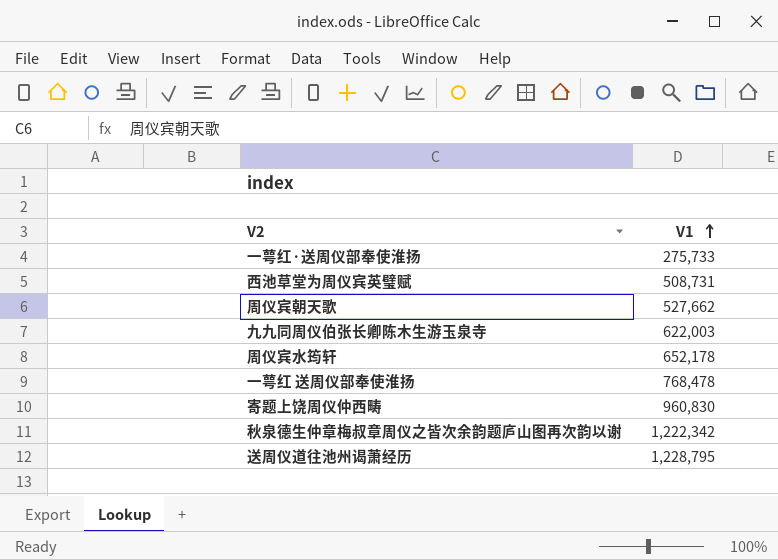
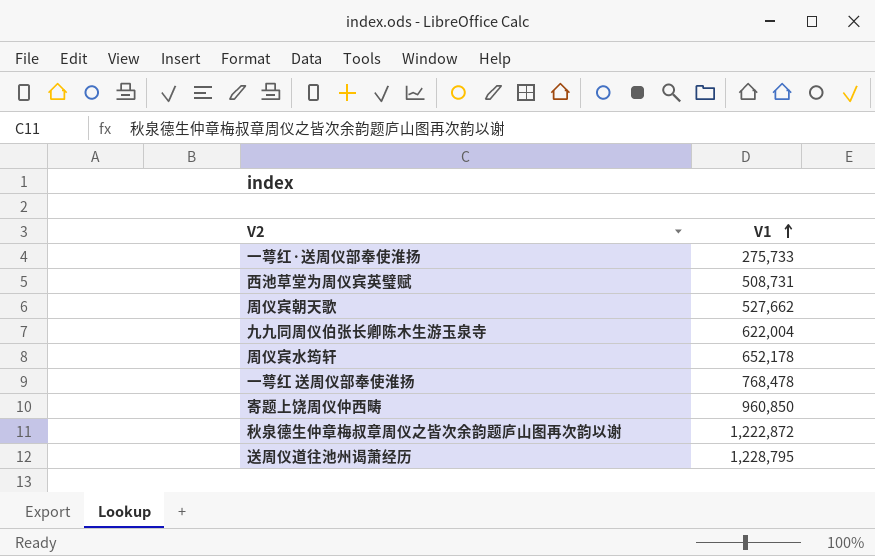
九九同周仪伯张长卿陈木生游玉泉寺 | V1: 622,003 -> 622,004
寄题上饶周仪仲西畴 | V1: 960,830 -> 960,850
秋泉德生仲章梅叔章周仪之皆次余韵题庐山图再次韵以谢 | V1: 1,222,342 -> 1,222,872

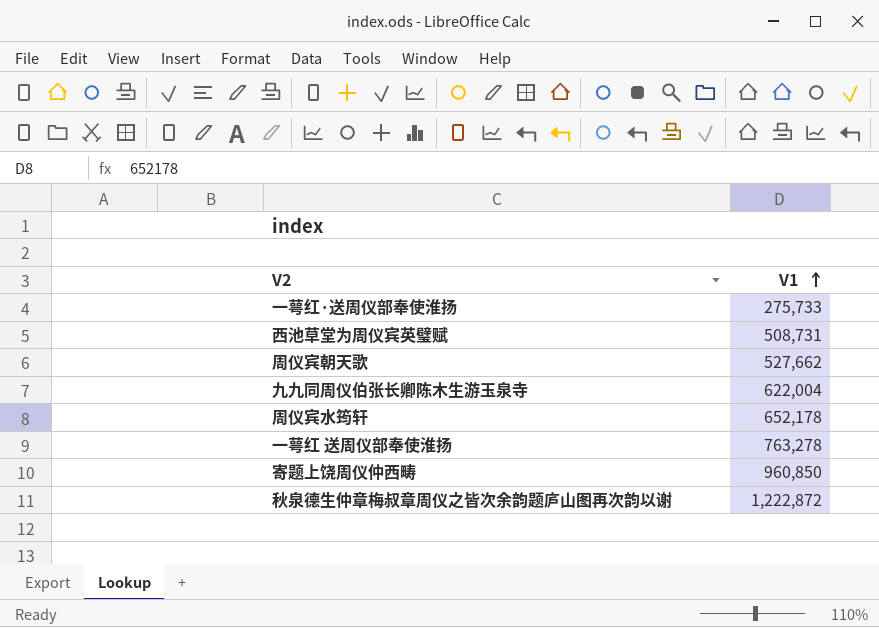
row 送周仪道往池州谒萧经历: 1,228,795 -> none
一萼红 送周仪部奉使淮扬 | V1: 768,478 -> 763,278

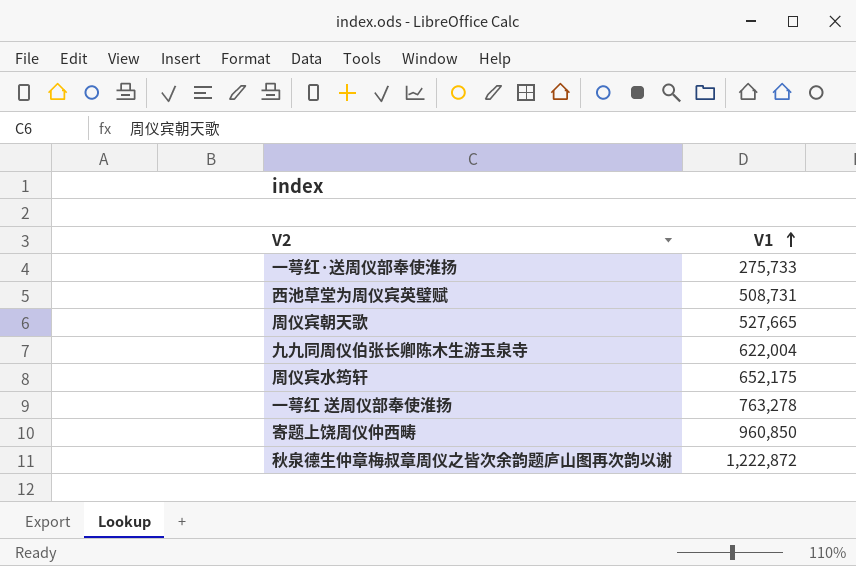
周仪宾朝天歌 | V1: 527,662 -> 527,665
周仪宾水筠轩 | V1: 652,178 -> 652,175

